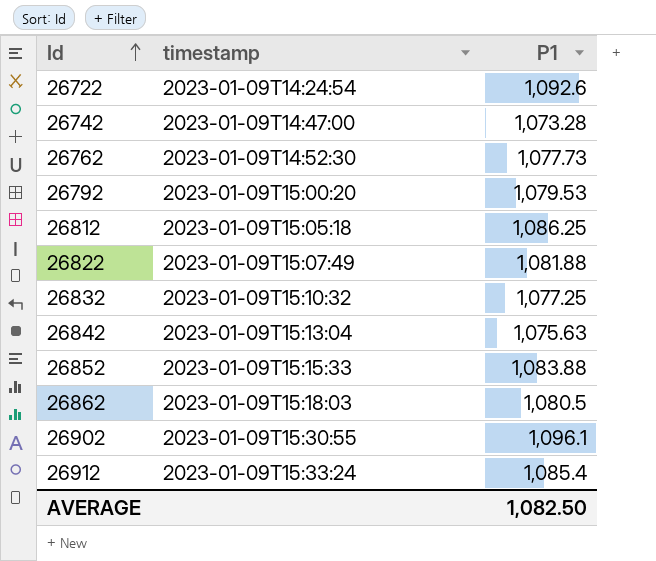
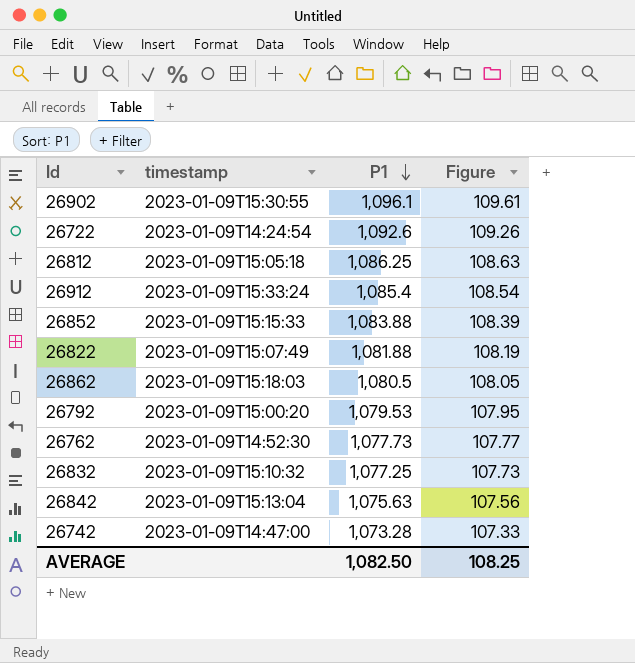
row order: Id ascending -> P1 descending
column Figure | formula: none -> [P1] * 0.1

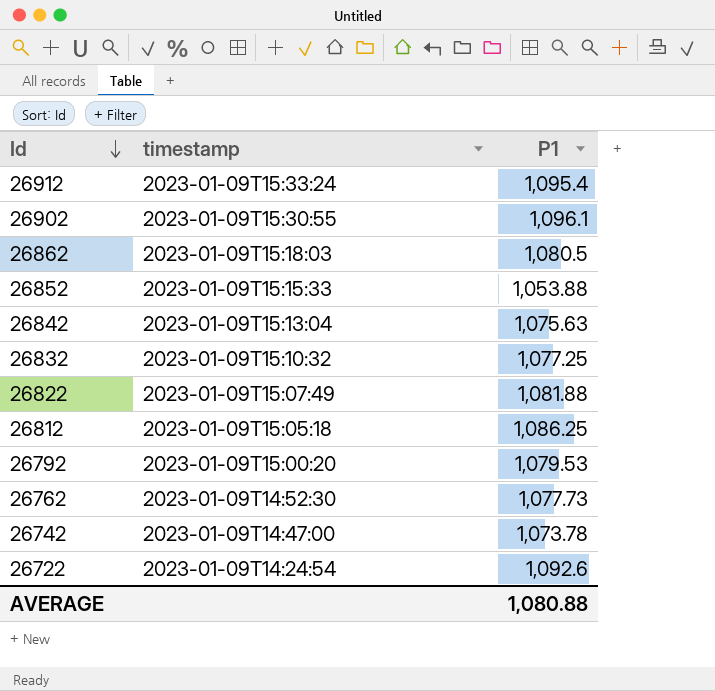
row order: P1 descending -> Id descending
column Figure | formula: [P1] * 0.1 -> none
26912 | P1: 1,085.4 -> 1,095.4
26852 | P1: 1,083.88 -> 1,053.88
26742 | P1: 1,073.28 -> 1,073.78
AVERAGE | P1: 1,082.50 -> 1,080.88

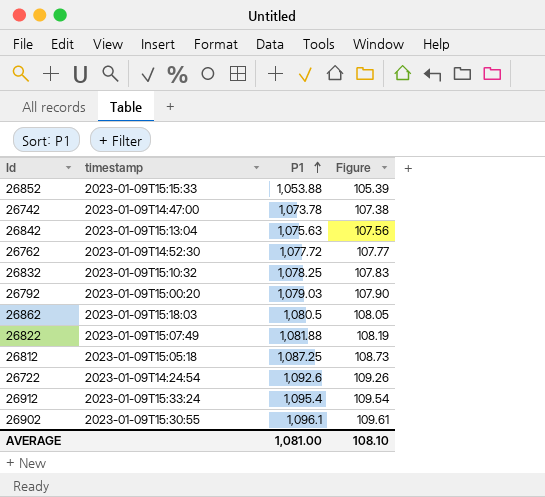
row order: Id descending -> P1 ascending
column Figure | formula: none -> [P1] * 0.1
26762 | P1: 1,077.73 -> 1,077.72
26832 | P1: 1,077.25 -> 1,078.25
26792 | P1: 1,079.53 -> 1,079.03
26812 | P1: 1,086.25 -> 1,087.25
AVERAGE | P1: 1,080.88 -> 1,081.00

